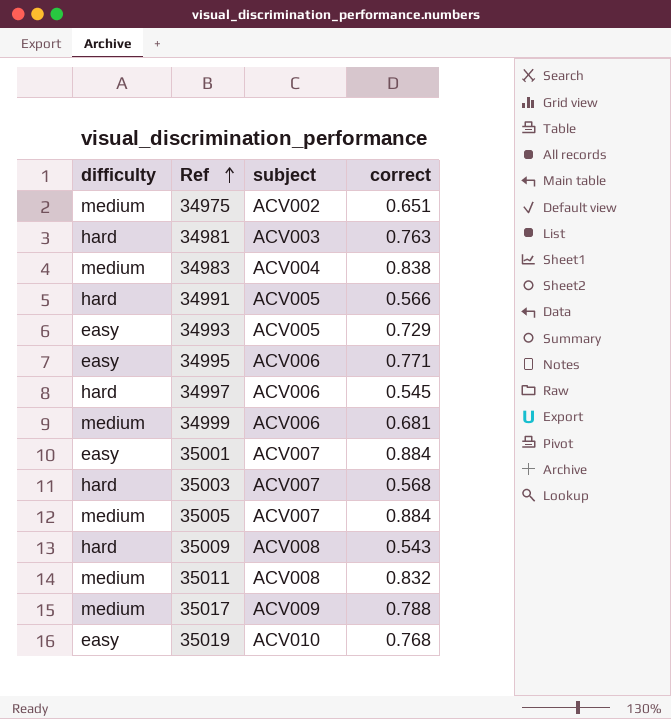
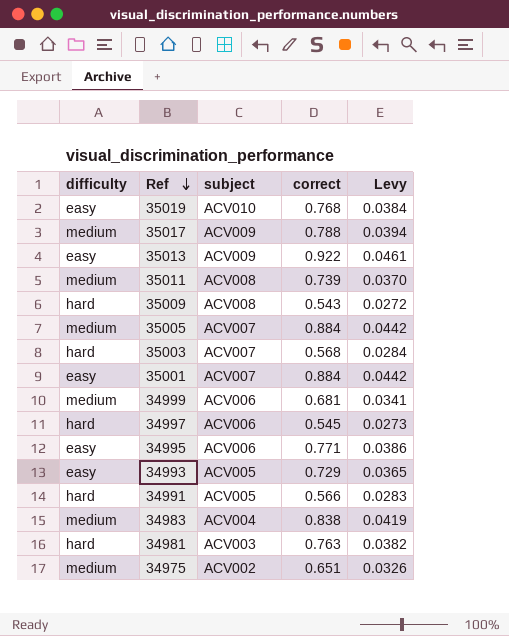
row order: Ref ascending -> Ref descending
column Levy | formula: none -> [correct] * 0.05
row 35013: none -> easy | ACV009 | 0.922 | 0.0461
35011 | correct: 0.832 -> 0.739

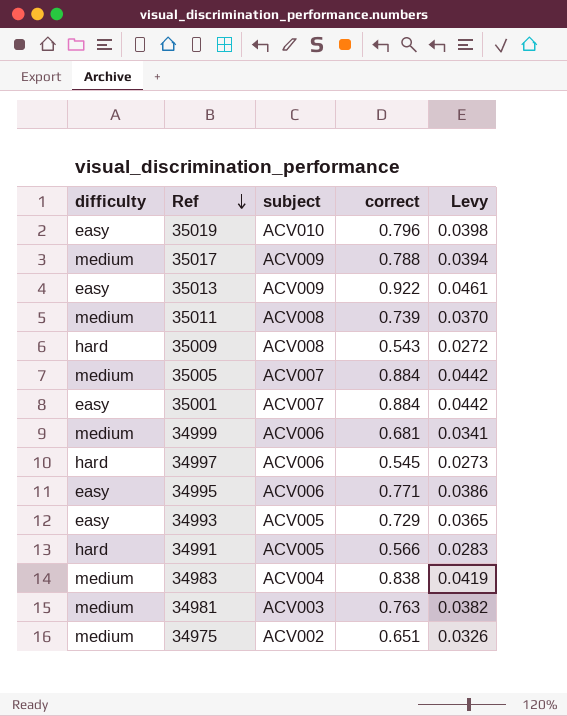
row 35003: hard | ACV007 | 0.568 | 0.0284 -> none
35019 | correct: 0.768 -> 0.796
35019 | Levy: 0.0384 -> 0.0398
34981 | difficulty: hard -> medium

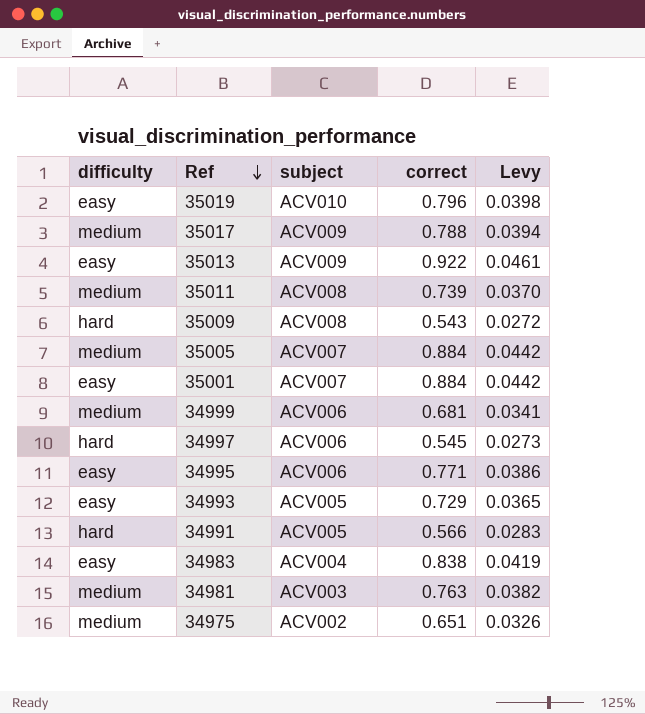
34983 | difficulty: medium -> easy

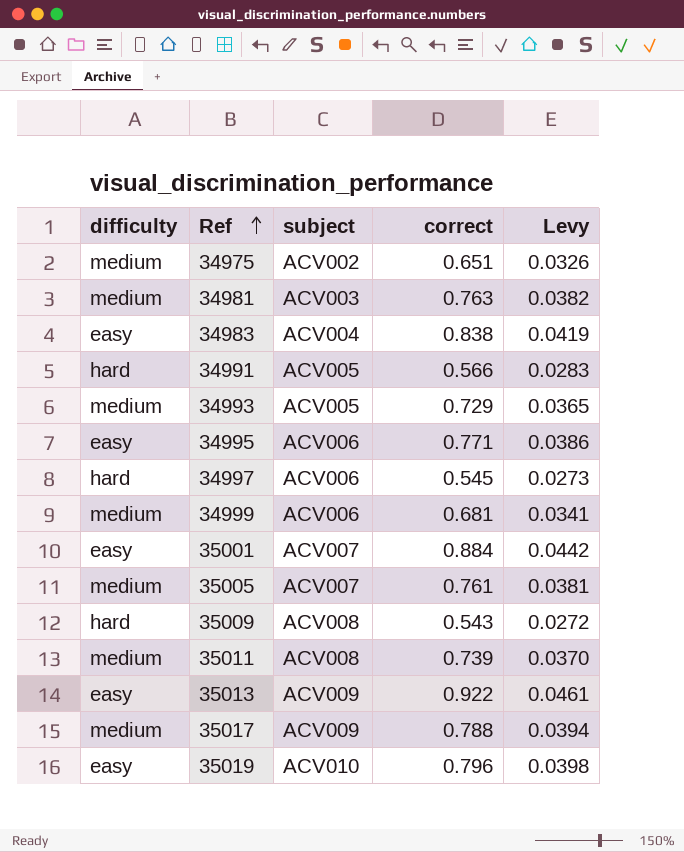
row order: Ref descending -> Ref ascending
34993 | difficulty: easy -> medium
35005 | correct: 0.884 -> 0.761
35005 | Levy: 0.0442 -> 0.0381

